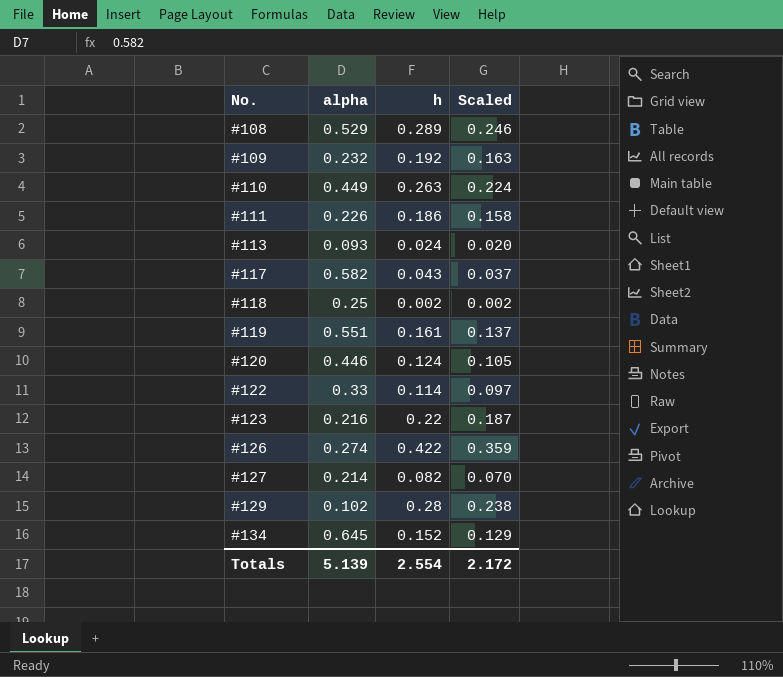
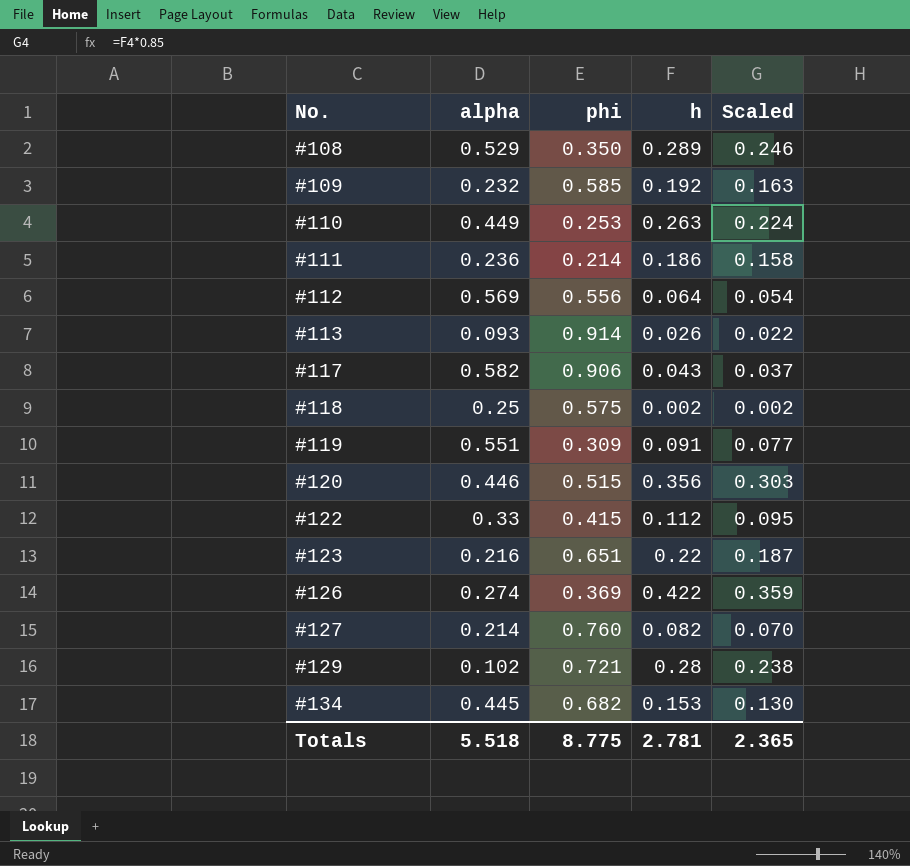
column phi | position: none -> 3
#111 | alpha: 0.226 -> 0.236
row #112: none -> 0.569 | 0.556 | 0.064 | 0.054
#113 | h: 0.024 -> 0.026
#113 | Scaled: 0.020 -> 0.022
#119 | h: 0.161 -> 0.091
#119 | Scaled: 0.137 -> 0.077
#120 | h: 0.124 -> 0.356
#120 | Scaled: 0.105 -> 0.303
#122 | h: 0.114 -> 0.112
#122 | Scaled: 0.097 -> 0.095
#134 | alpha: 0.645 -> 0.445
#134 | h: 0.152 -> 0.153
#134 | Scaled: 0.129 -> 0.130
Totals | alpha: 5.139 -> 5.518
Totals | h: 2.554 -> 2.781
Totals | Scaled: 2.172 -> 2.365

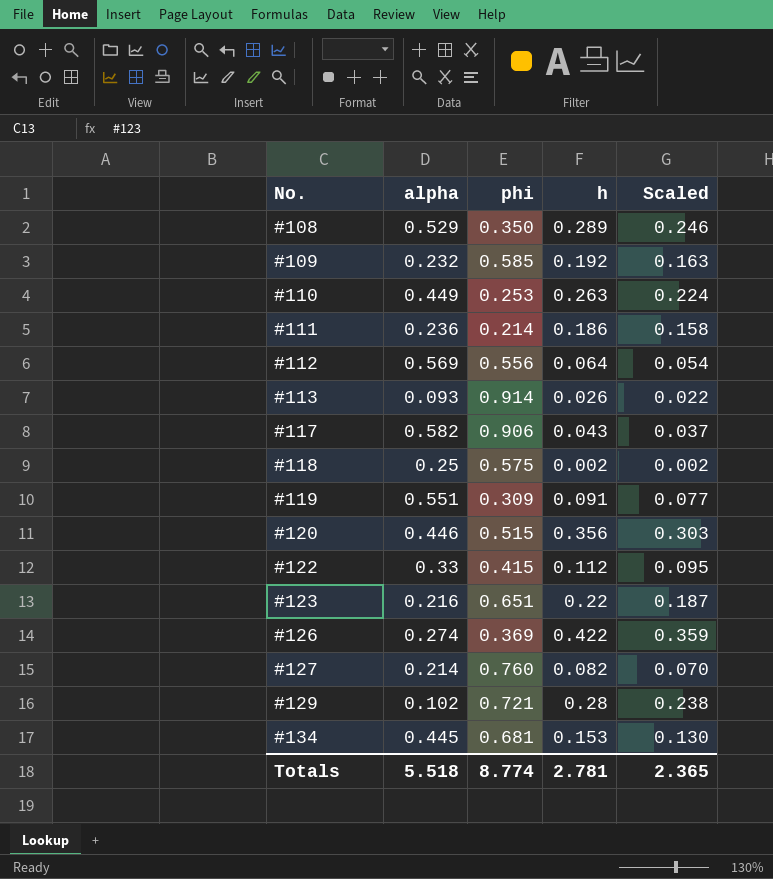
#134 | phi: 0.682 -> 0.681
Totals | phi: 8.775 -> 8.774

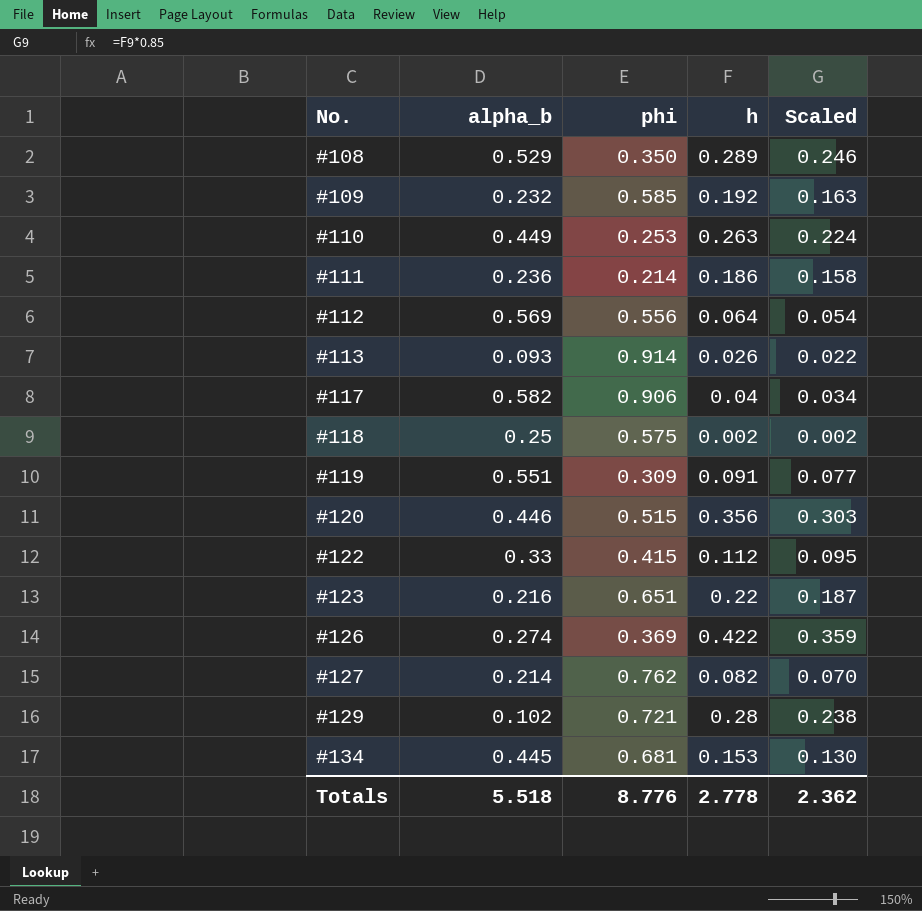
column name: alpha -> alpha_b
#117 | h: 0.043 -> 0.04
#117 | Scaled: 0.037 -> 0.034
#127 | phi: 0.760 -> 0.762
Totals | phi: 8.774 -> 8.776
Totals | h: 2.781 -> 2.778
Totals | Scaled: 2.365 -> 2.362

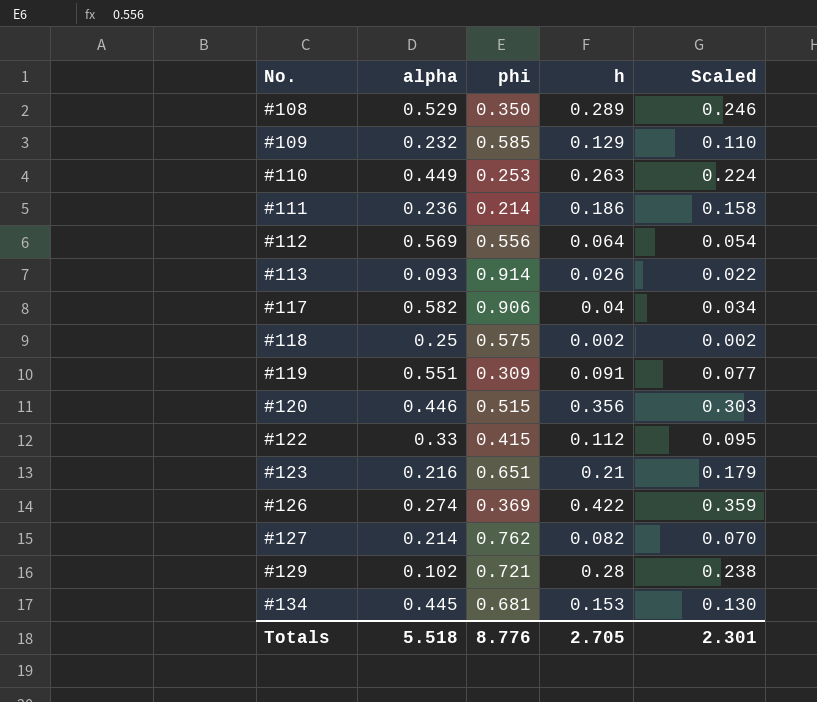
column name: alpha_b -> alpha
#109 | h: 0.192 -> 0.129
#109 | Scaled: 0.163 -> 0.110
#123 | h: 0.22 -> 0.21
#123 | Scaled: 0.187 -> 0.179
Totals | h: 2.778 -> 2.705
Totals | Scaled: 2.362 -> 2.301

